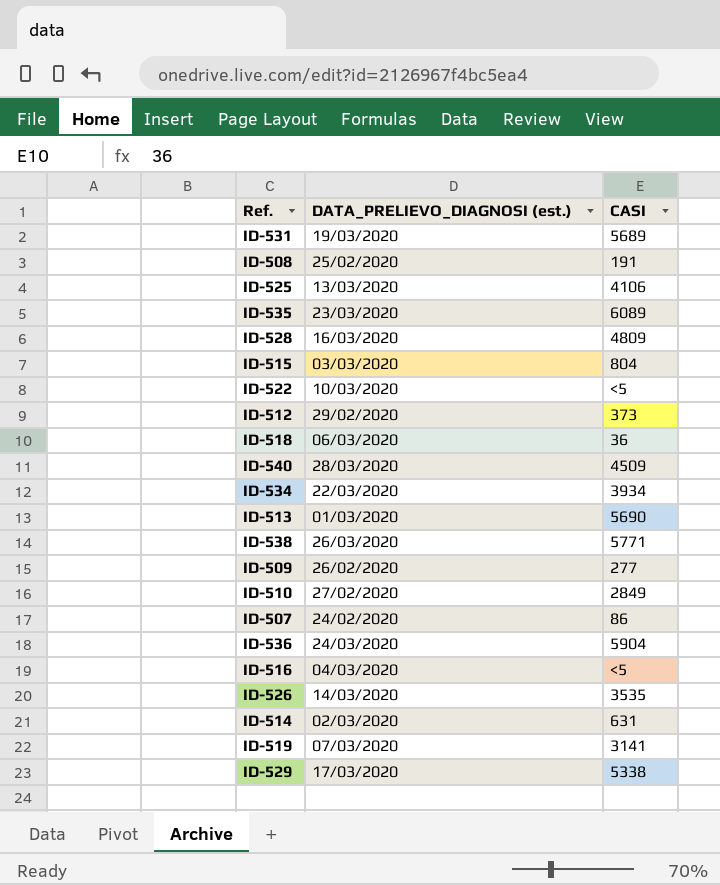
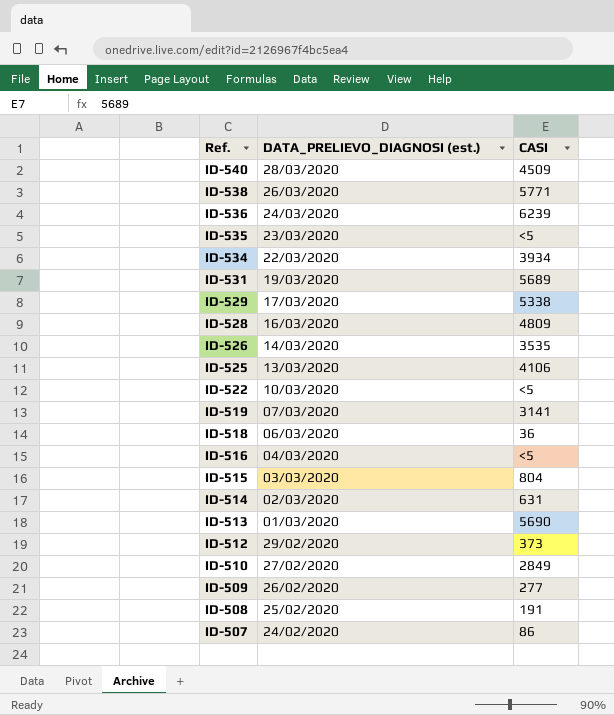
row order: none -> Ref. descending
ID-536 | CASI: 5904 -> 6239
ID-535 | CASI: 6089 -> <5

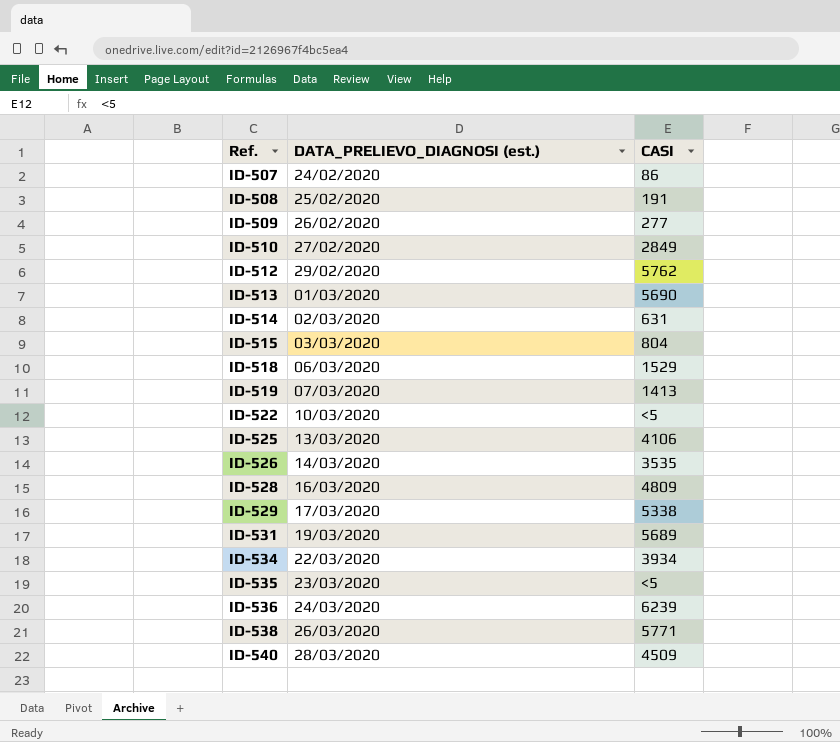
row order: Ref. descending -> Ref. ascending
row ID-516: 04/03/2020 | <5 -> none
ID-512 | CASI: 373 -> 5762
ID-518 | CASI: 36 -> 1529
ID-519 | CASI: 3141 -> 1413

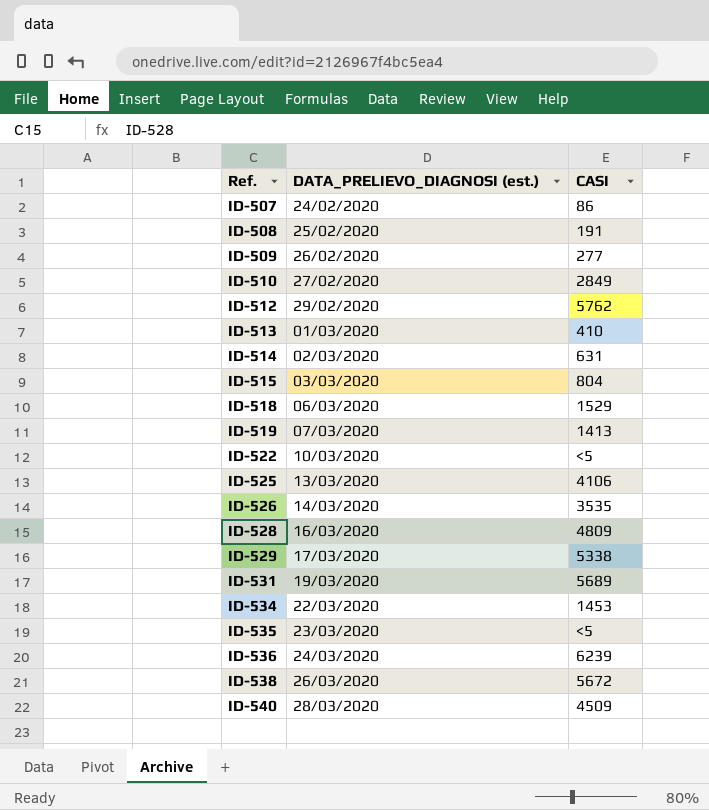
ID-513 | CASI: 5690 -> 410
ID-534 | CASI: 3934 -> 1453
ID-538 | CASI: 5771 -> 5672

